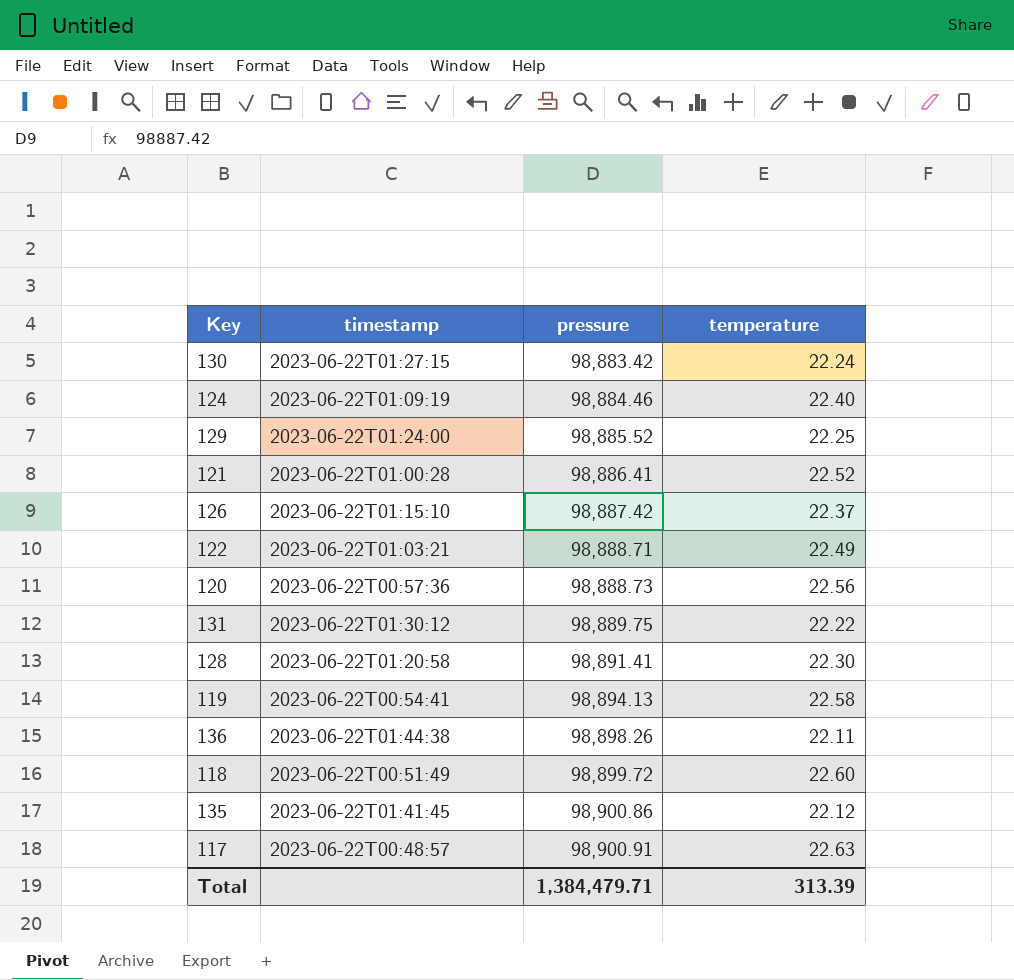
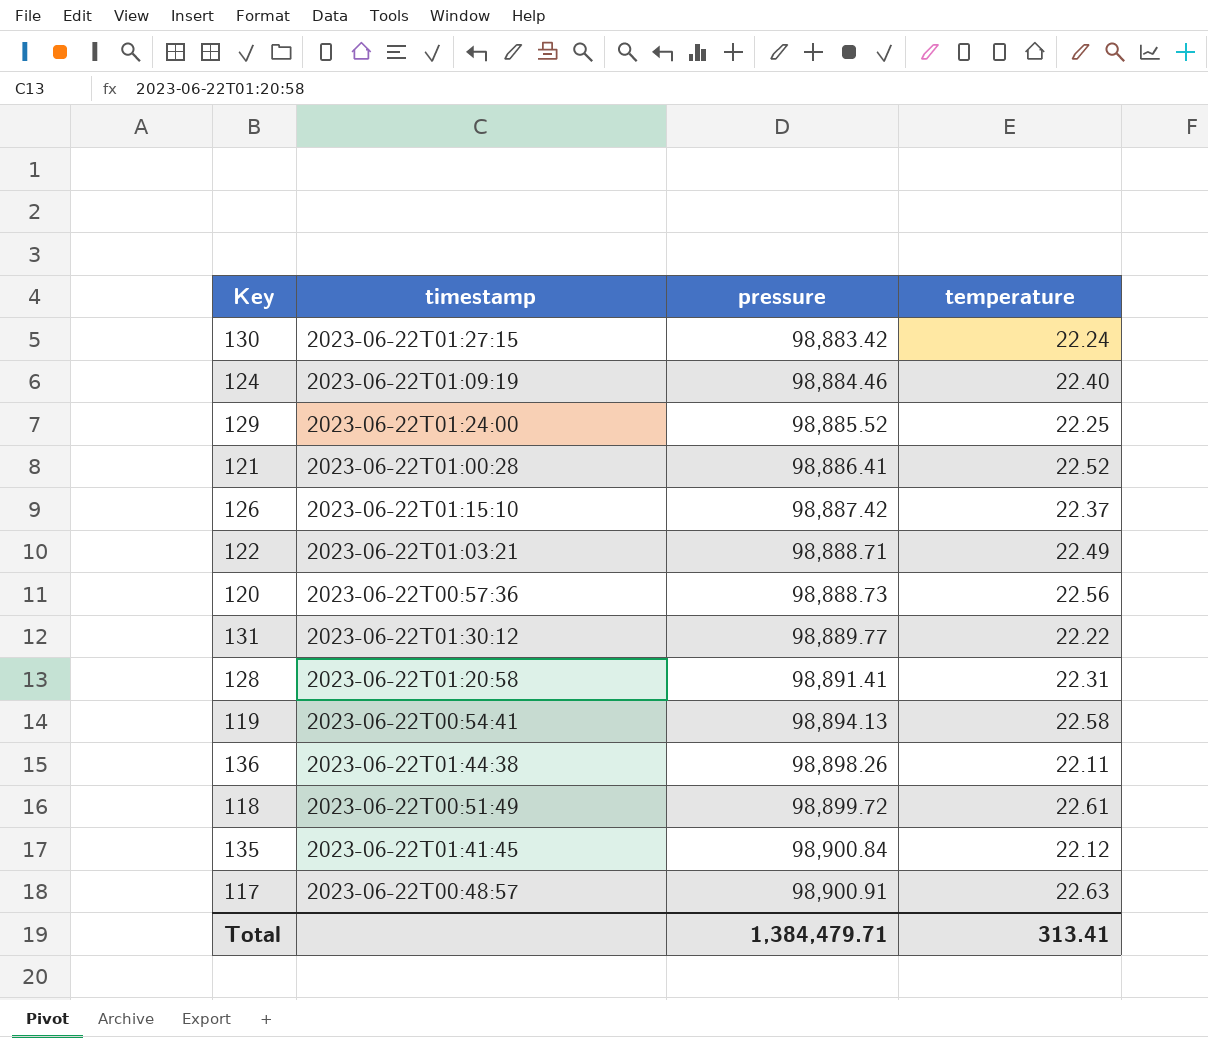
131 | pressure: 98,889.75 -> 98,889.77
128 | temperature: 22.30 -> 22.31
118 | temperature: 22.60 -> 22.61
135 | pressure: 98,900.86 -> 98,900.84
Total | temperature: 313.39 -> 313.41

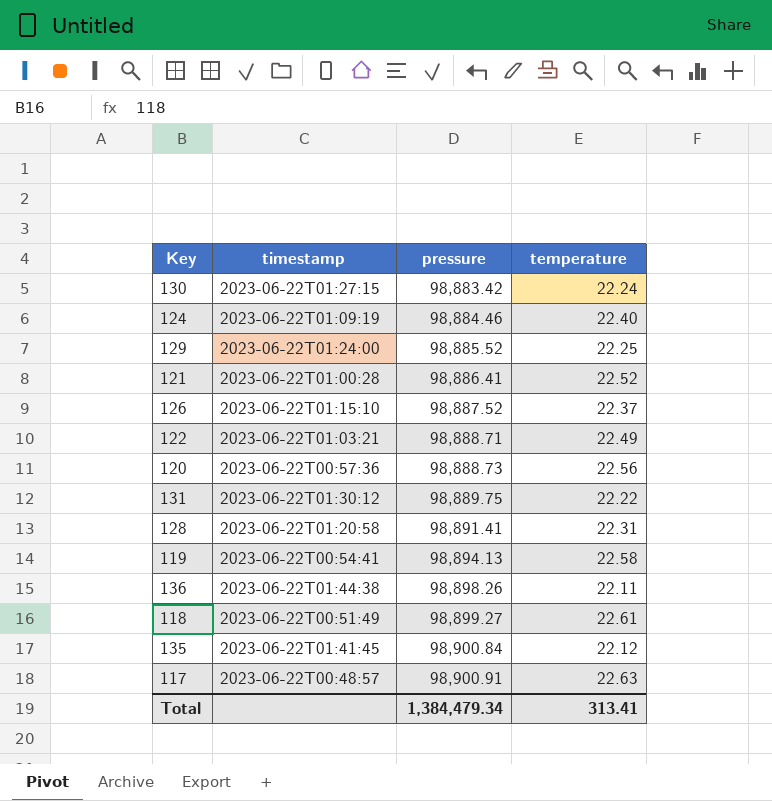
126 | pressure: 98,887.42 -> 98,887.52
131 | pressure: 98,889.77 -> 98,889.75
118 | pressure: 98,899.72 -> 98,899.27
Total | pressure: 1,384,479.71 -> 1,384,479.34

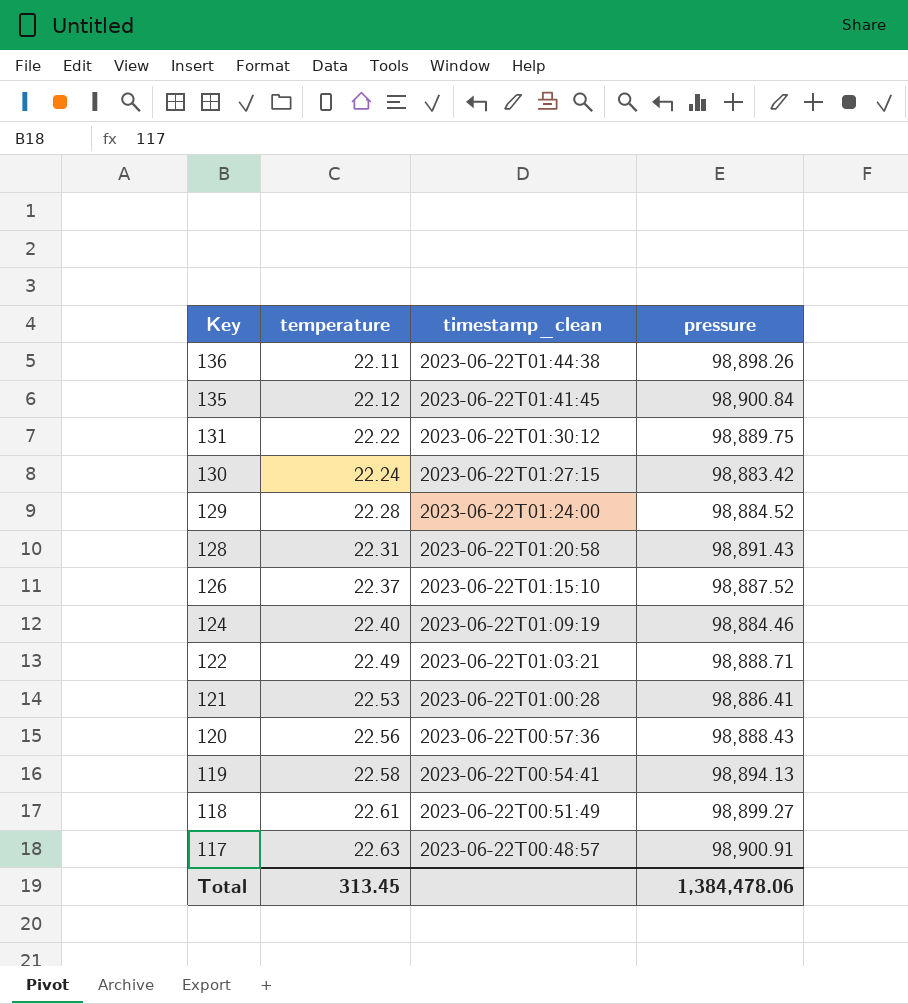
row order: pressure ascending -> Key descending
column temperature | position: 4 -> 2
column name: timestamp -> timestamp_clean
129 | temperature: 22.25 -> 22.28
129 | pressure: 98,885.52 -> 98,884.52
128 | pressure: 98,891.41 -> 98,891.43
121 | temperature: 22.52 -> 22.53
120 | pressure: 98,888.73 -> 98,888.43
Total | temperature: 313.41 -> 313.45
Total | pressure: 1,384,479.34 -> 1,384,478.06

